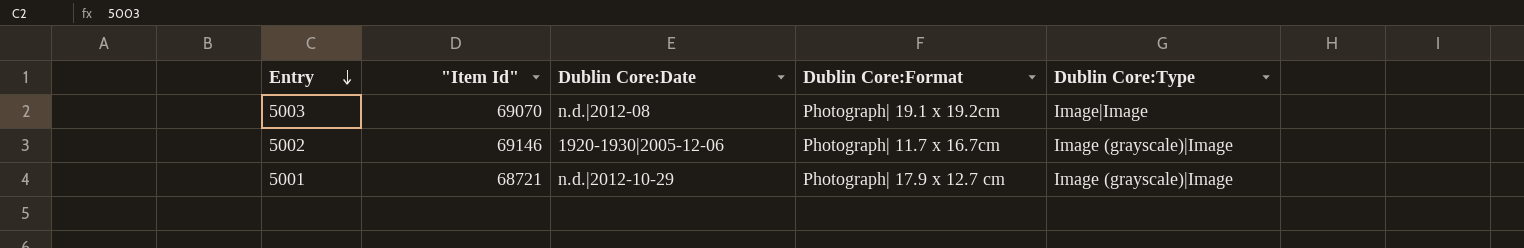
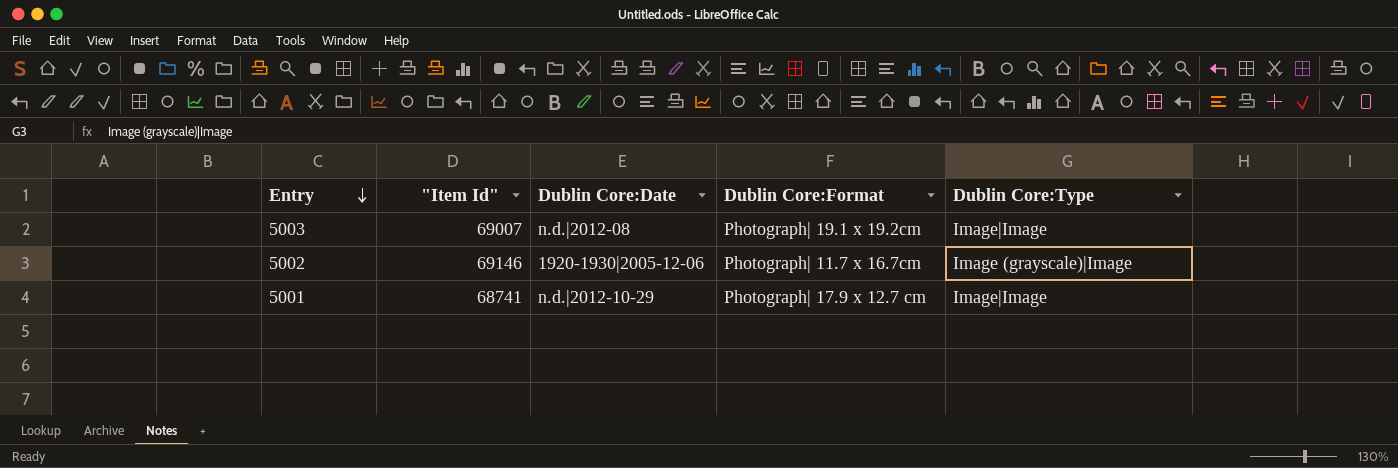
5003 | "Item Id": 69070 -> 69007
5001 | "Item Id": 68721 -> 68741
5001 | Dublin Core:Type: Image (grayscale)|Image -> Image|Image

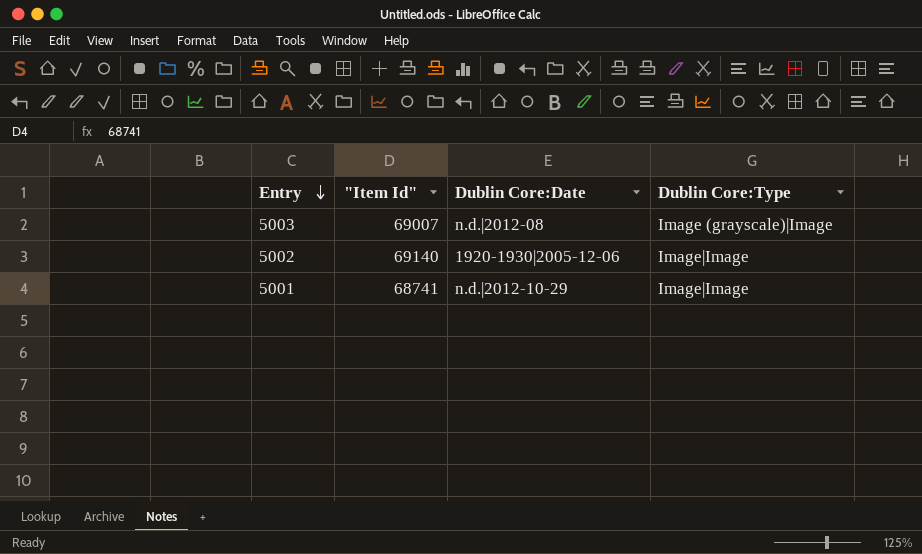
column Dublin Core:Format | position: 4 -> none
5003 | Dublin Core:Type: Image|Image -> Image (grayscale)|Image
5002 | "Item Id": 69146 -> 69140
5002 | Dublin Core:Type: Image (grayscale)|Image -> Image|Image

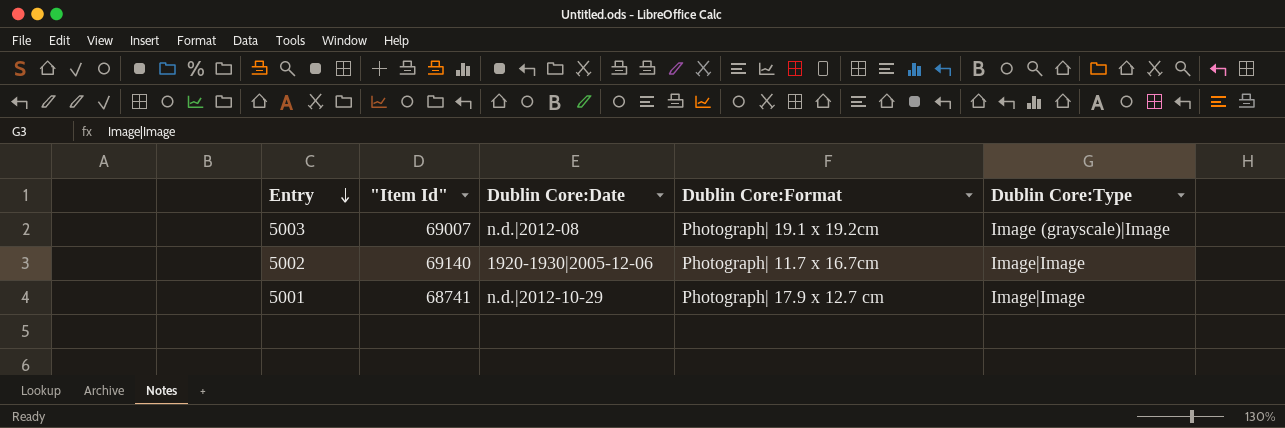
column Dublin Core:Format | position: none -> 4

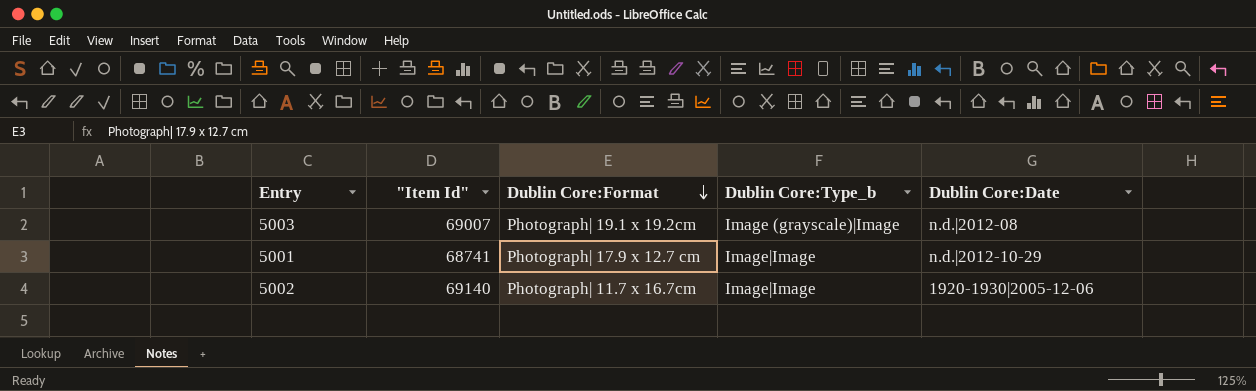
row order: Entry descending -> Dublin Core:Format descending
column name: Dublin Core:Type -> Dublin Core:Type_b
column Dublin Core:Date | position: 3 -> 5

